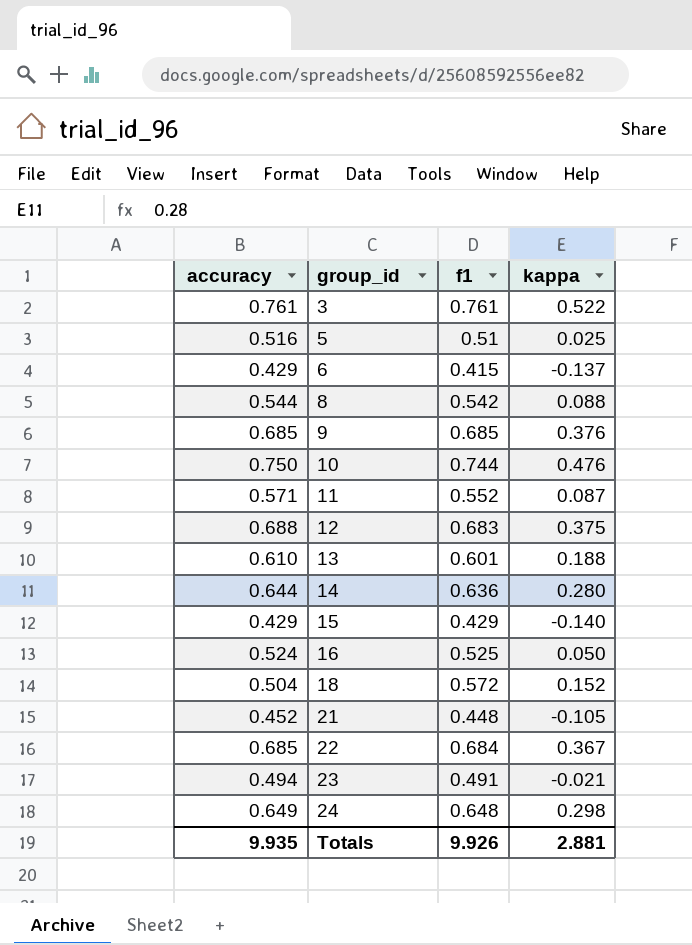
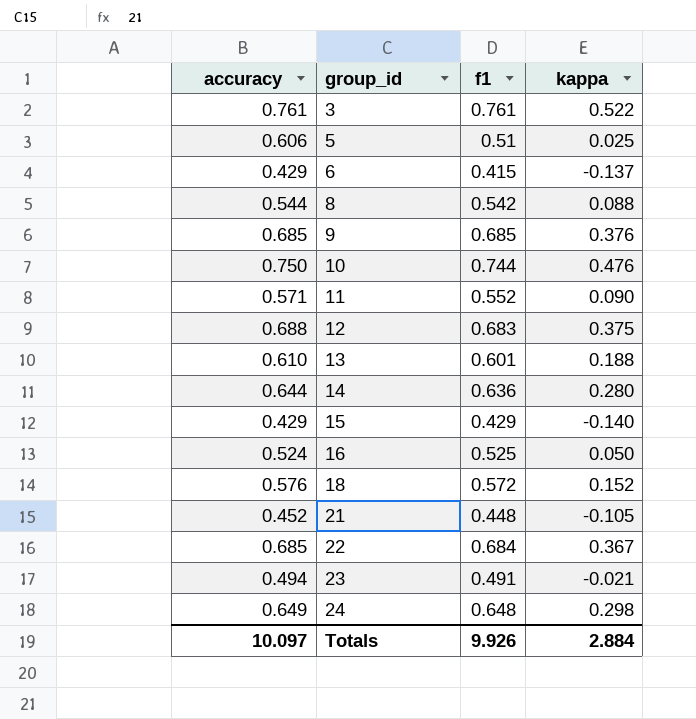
5 | accuracy: 0.516 -> 0.606
11 | kappa: 0.087 -> 0.090
18 | accuracy: 0.504 -> 0.576
Totals | accuracy: 9.935 -> 10.097
Totals | kappa: 2.881 -> 2.884

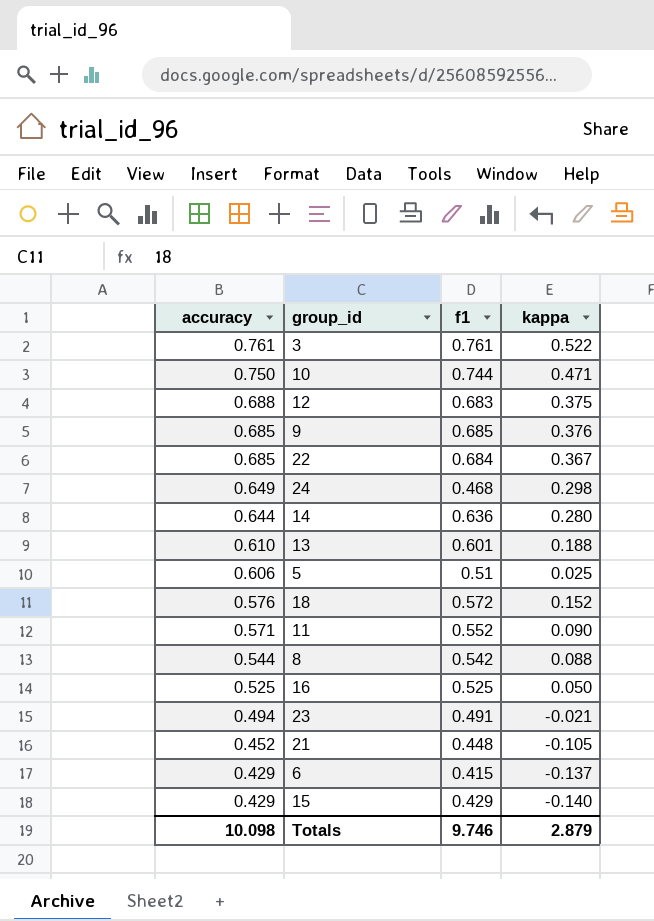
row order: group_id ascending -> accuracy descending
10 | kappa: 0.476 -> 0.471
24 | f1: 0.648 -> 0.468
16 | accuracy: 0.524 -> 0.525
Totals | accuracy: 10.097 -> 10.098
Totals | f1: 9.926 -> 9.746
Totals | kappa: 2.884 -> 2.879

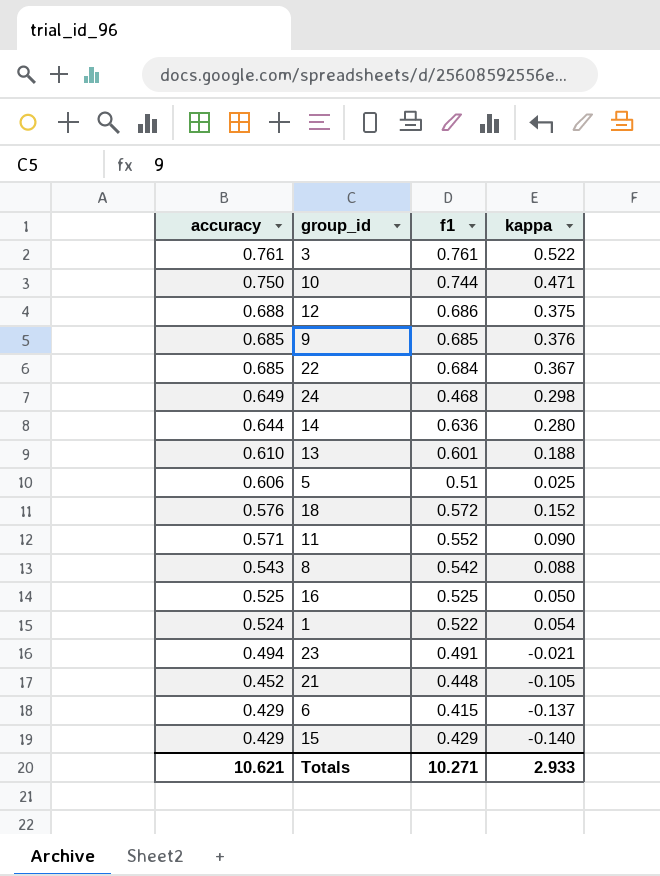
12 | f1: 0.683 -> 0.686
8 | accuracy: 0.544 -> 0.543
row 1: none -> 0.524 | 0.522 | 0.054
Totals | accuracy: 10.098 -> 10.621
Totals | f1: 9.746 -> 10.271
Totals | kappa: 2.879 -> 2.933

